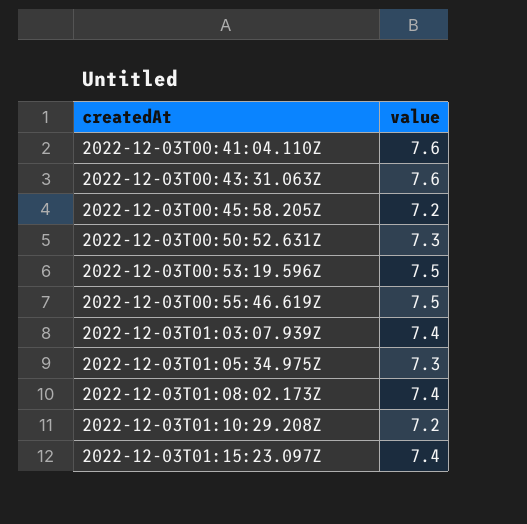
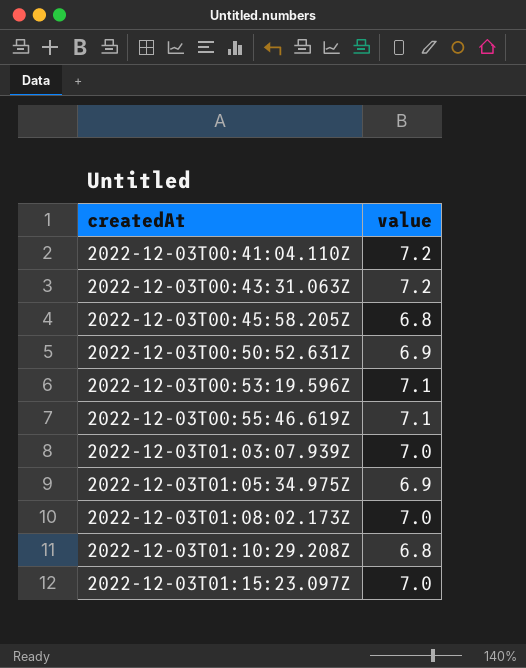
2022-12-03T00:41:04.110Z | value: 7.6 -> 7.2
2022-12-03T00:43:31.063Z | value: 7.6 -> 7.2
2022-12-03T00:45:58.205Z | value: 7.2 -> 6.8
2022-12-03T00:50:52.631Z | value: 7.3 -> 6.9
2022-12-03T00:53:19.596Z | value: 7.5 -> 7.1
2022-12-03T00:55:46.619Z | value: 7.5 -> 7.1
2022-12-03T01:03:07.939Z | value: 7.4 -> 7.0
2022-12-03T01:05:34.975Z | value: 7.3 -> 6.9
2022-12-03T01:08:02.173Z | value: 7.4 -> 7.0
2022-12-03T01:10:29.208Z | value: 7.2 -> 6.8
2022-12-03T01:15:23.097Z | value: 7.4 -> 7.0

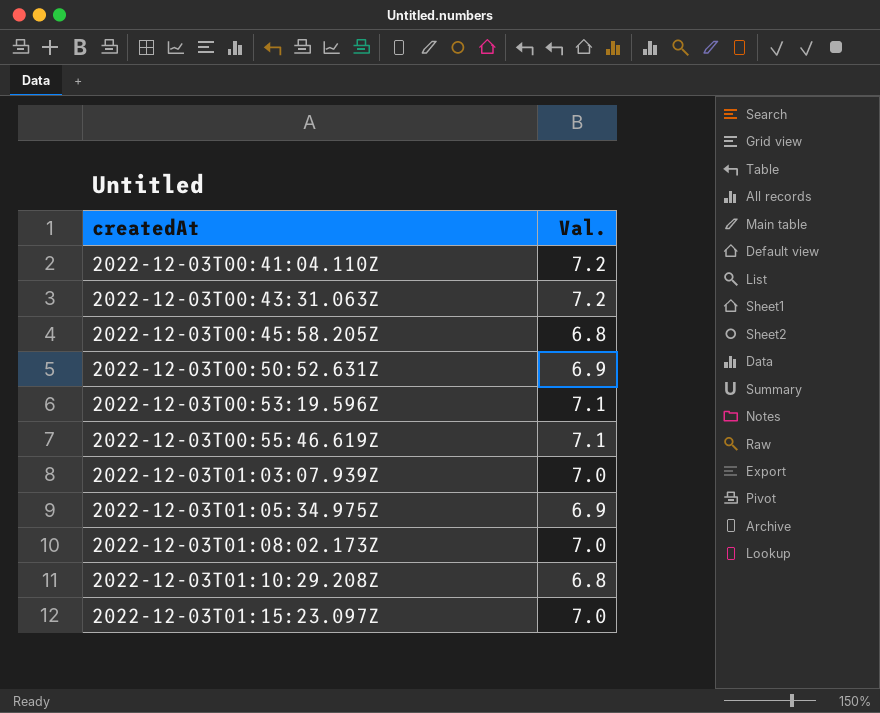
column name: value -> Val.

